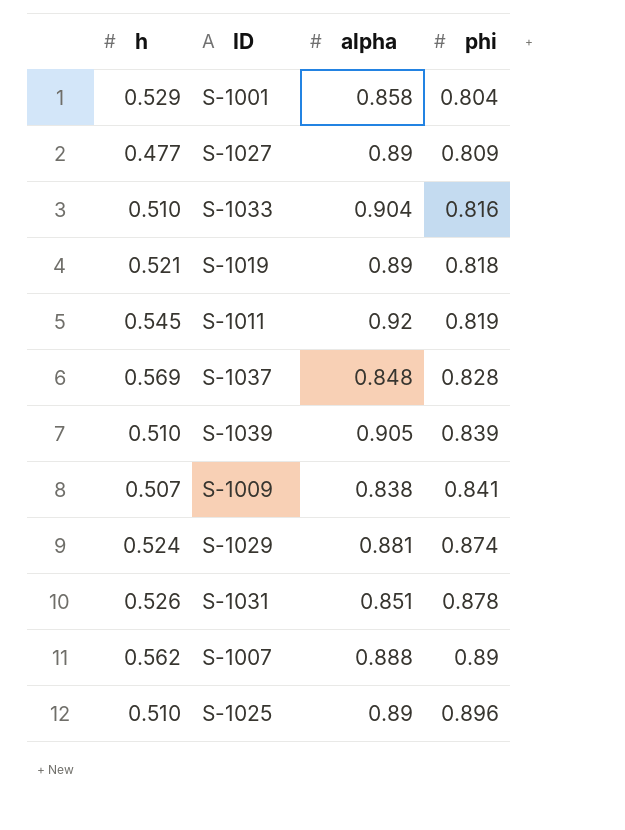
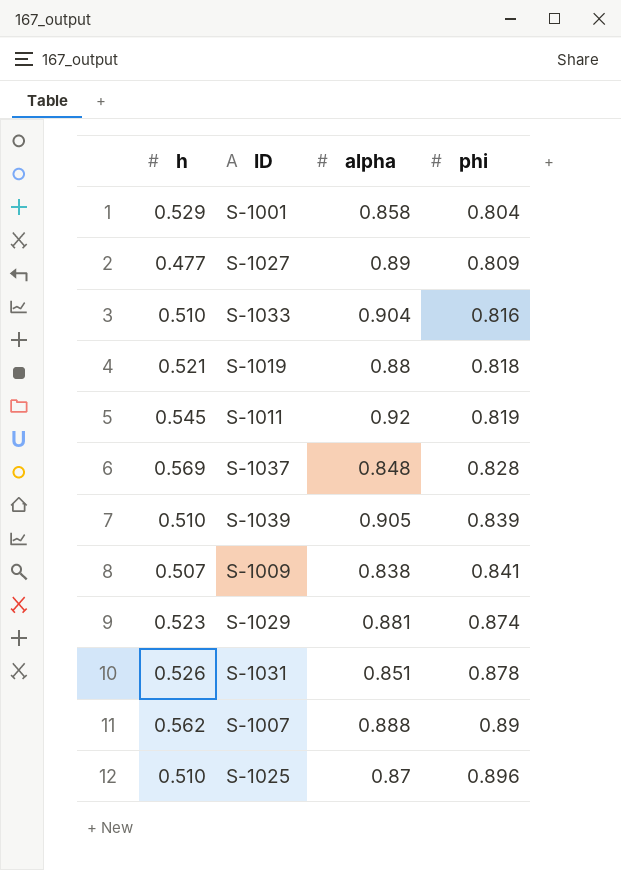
S-1019 | alpha: 0.89 -> 0.88
S-1029 | h: 0.524 -> 0.523
S-1025 | alpha: 0.89 -> 0.87

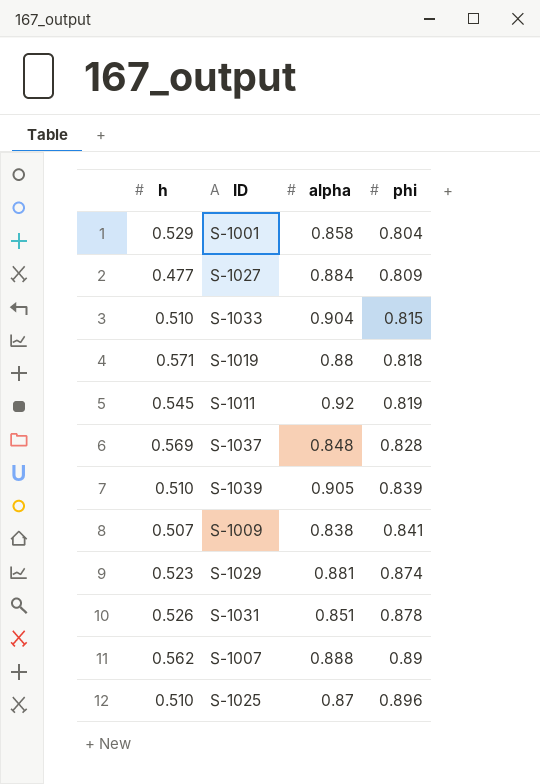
S-1027 | alpha: 0.89 -> 0.884
S-1033 | phi: 0.816 -> 0.815
S-1019 | h: 0.521 -> 0.571

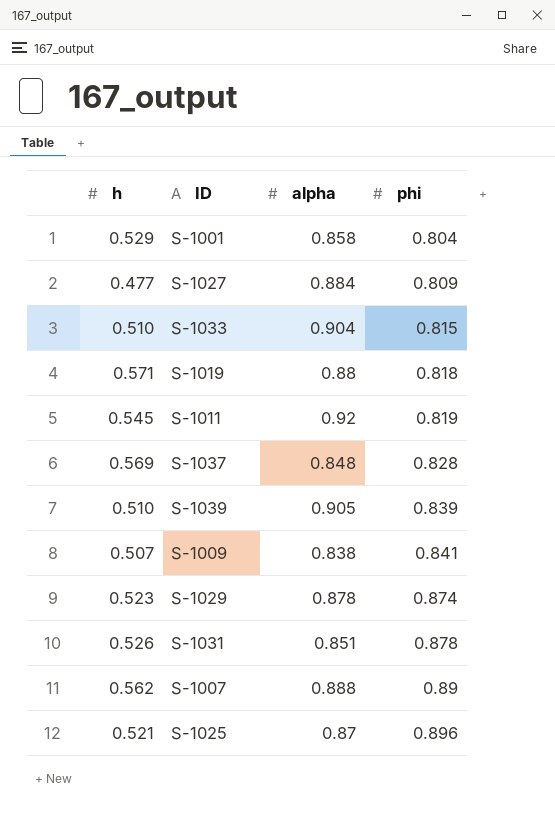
S-1029 | alpha: 0.881 -> 0.878
S-1025 | h: 0.510 -> 0.521

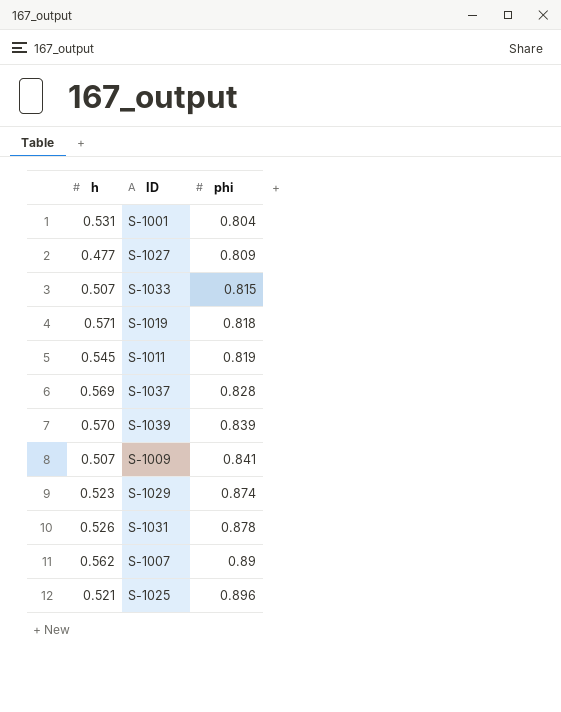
column alpha | position: 3 -> none
S-1001 | h: 0.529 -> 0.531
S-1033 | h: 0.510 -> 0.507
S-1039 | h: 0.510 -> 0.570

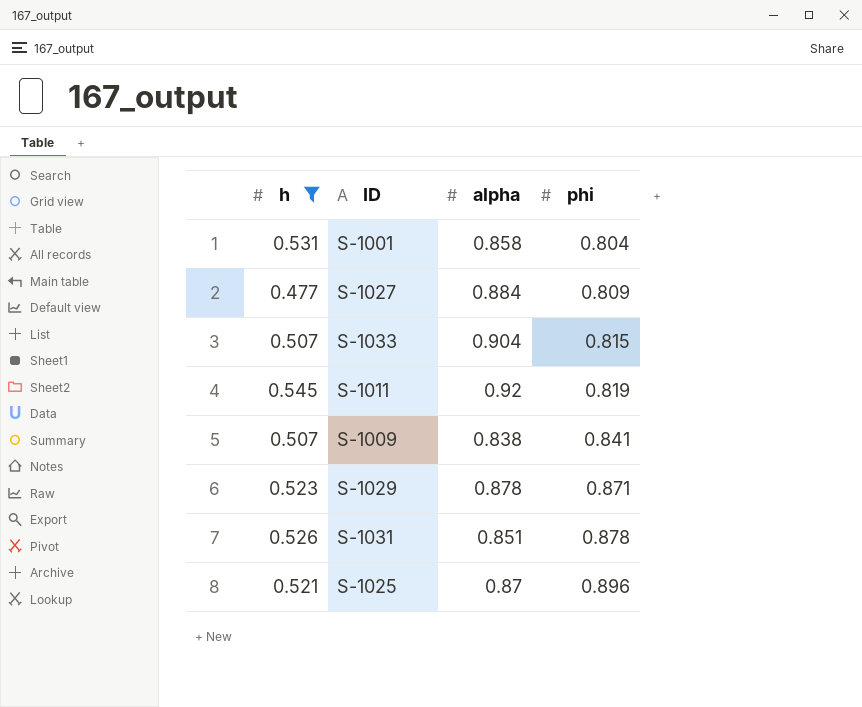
filter: none -> h <= 0.545
column alpha | position: none -> 3
S-1029 | phi: 0.874 -> 0.871

